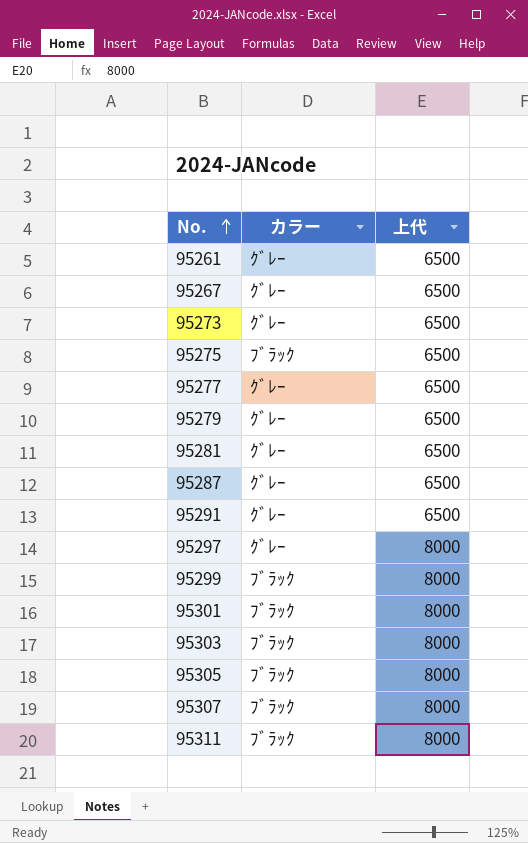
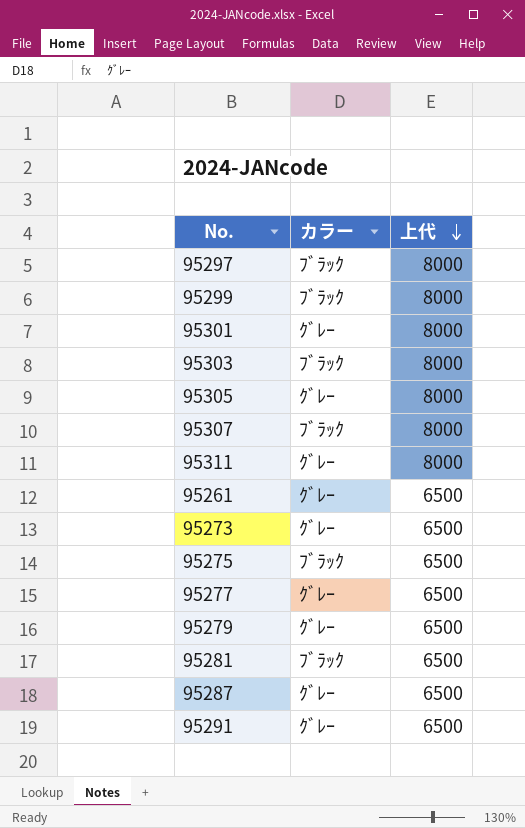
row order: No. ascending -> 上代 descending
row 95267: ｸﾞﾚｰ | 6500 -> none
95297 | カラー: ｸﾞﾚｰ -> ﾌﾞﾗｯｸ
95301 | カラー: ﾌﾞﾗｯｸ -> ｸﾞﾚｰ
95305 | カラー: ﾌﾞﾗｯｸ -> ｸﾞﾚｰ
95311 | カラー: ﾌﾞﾗｯｸ -> ｸﾞﾚｰ
95281 | カラー: ｸﾞﾚｰ -> ﾌﾞﾗｯｸ

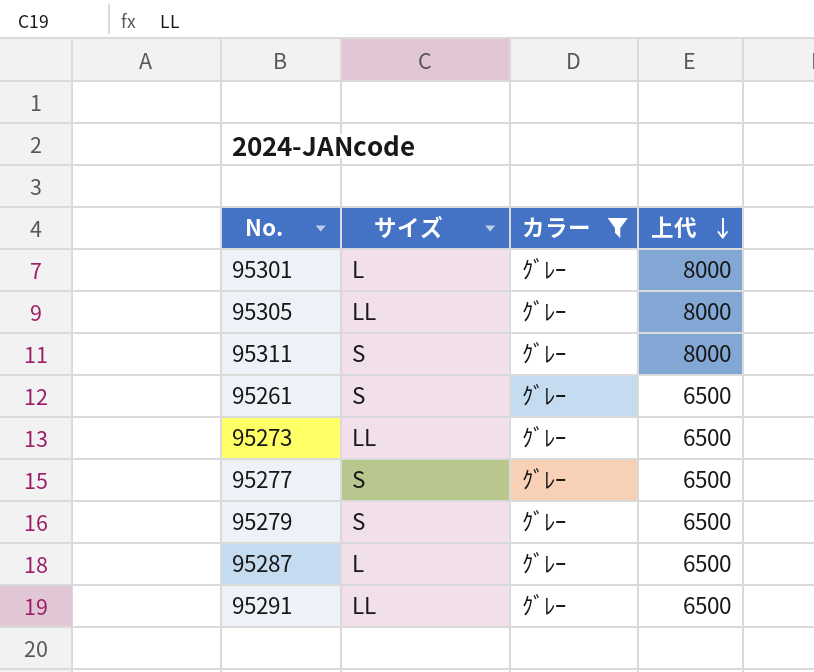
filter: none -> カラー = ｸﾞﾚｰ
column サイズ | position: none -> 2

